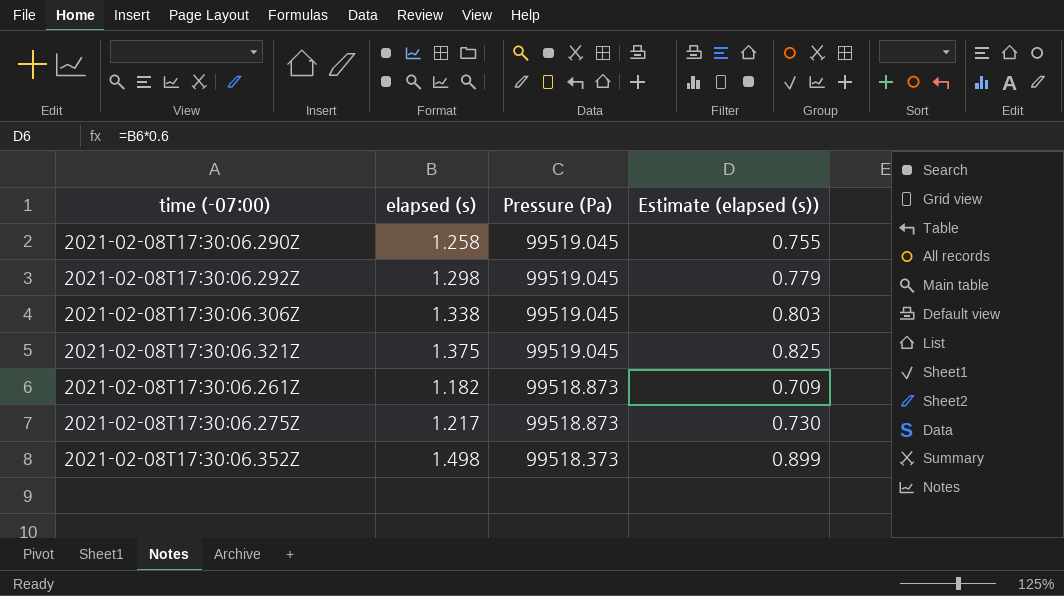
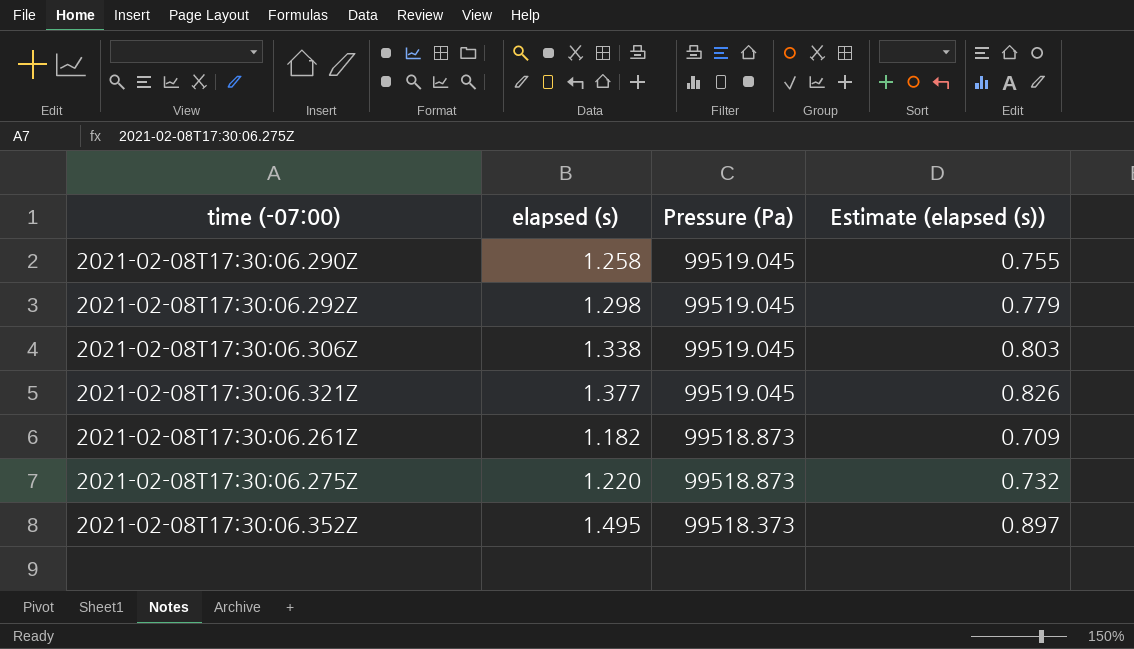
2021-02-08T17:30:06.321Z | elapsed (s): 1.375 -> 1.377
2021-02-08T17:30:06.321Z | Estimate (elapsed (s)): 0.825 -> 0.826
2021-02-08T17:30:06.275Z | elapsed (s): 1.217 -> 1.220
2021-02-08T17:30:06.275Z | Estimate (elapsed (s)): 0.730 -> 0.732
2021-02-08T17:30:06.352Z | elapsed (s): 1.498 -> 1.495
2021-02-08T17:30:06.352Z | Estimate (elapsed (s)): 0.899 -> 0.897

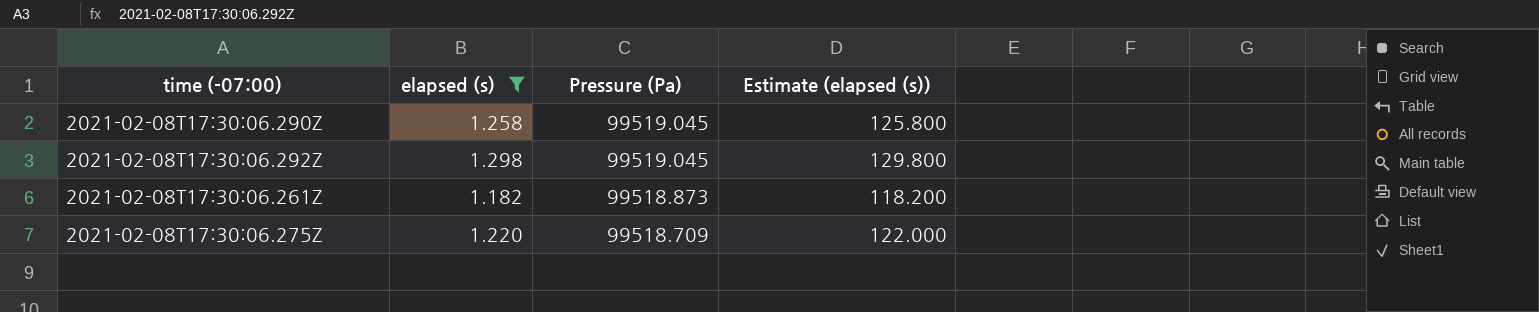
filter: none -> elapsed (s) <= 1.298
column Estimate (elapsed (s)) | formula: [elapsed (s)] * 0.6 -> [elapsed (s)] * 100
2021-02-08T17:30:06.275Z | Pressure (Pa): 99518.873 -> 99518.709

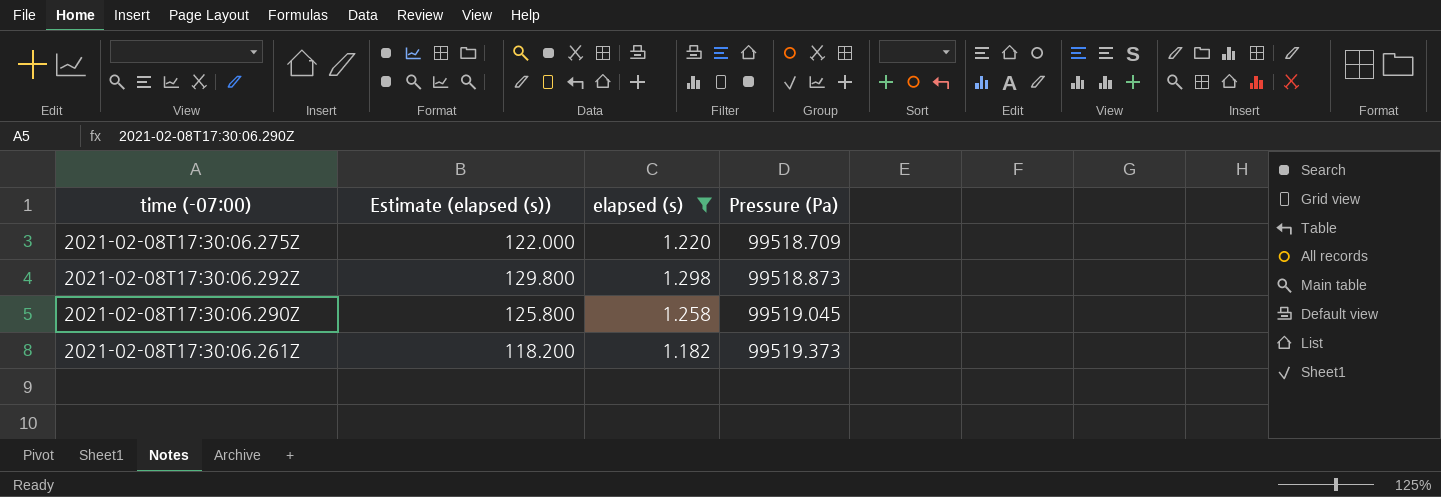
row order: Pressure (Pa) descending -> Pressure (Pa) ascending
column Estimate (elapsed (s)) | position: 4 -> 2
2021-02-08T17:30:06.292Z | Pressure (Pa): 99519.045 -> 99518.873
2021-02-08T17:30:06.261Z | Pressure (Pa): 99518.873 -> 99519.373

